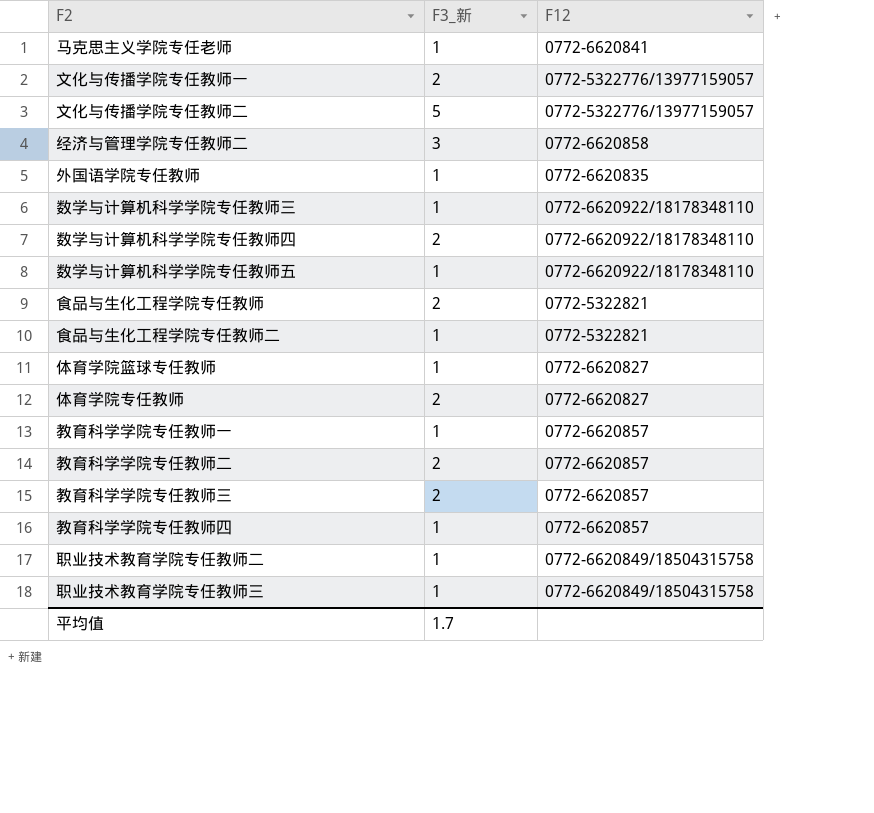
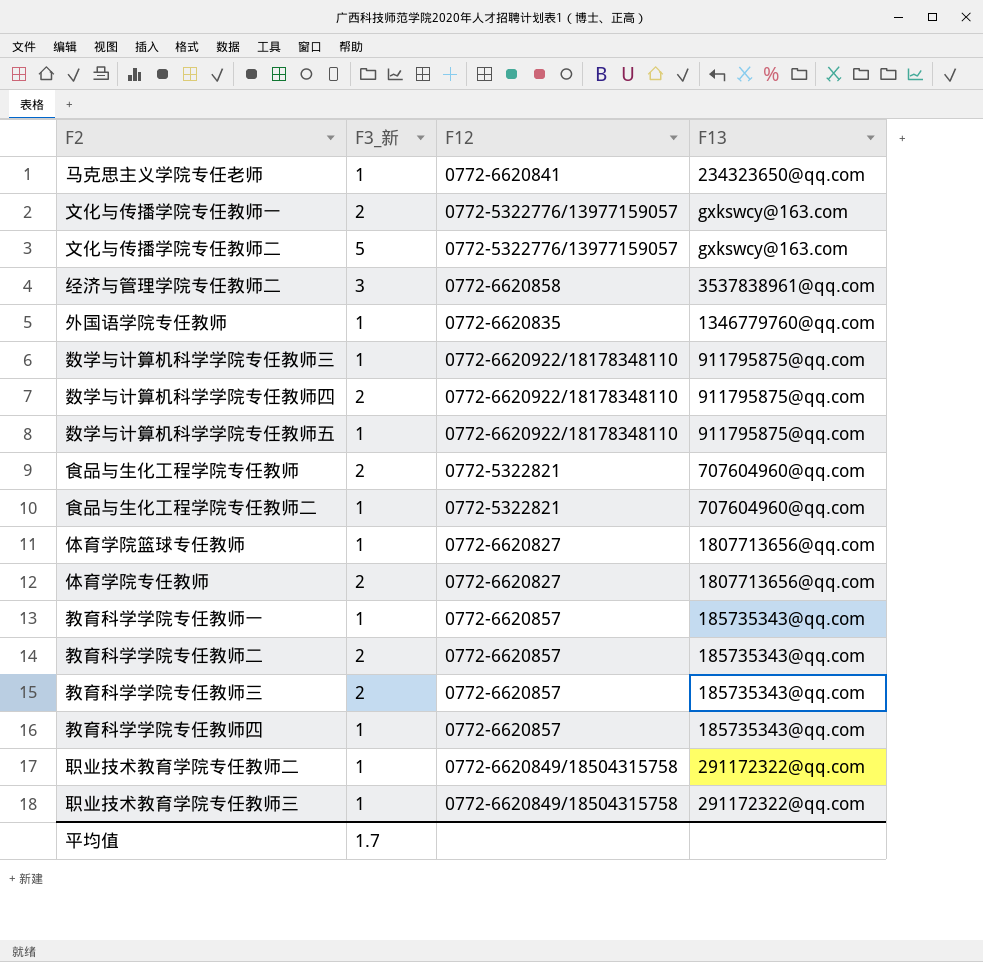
column F13 | position: none -> 4

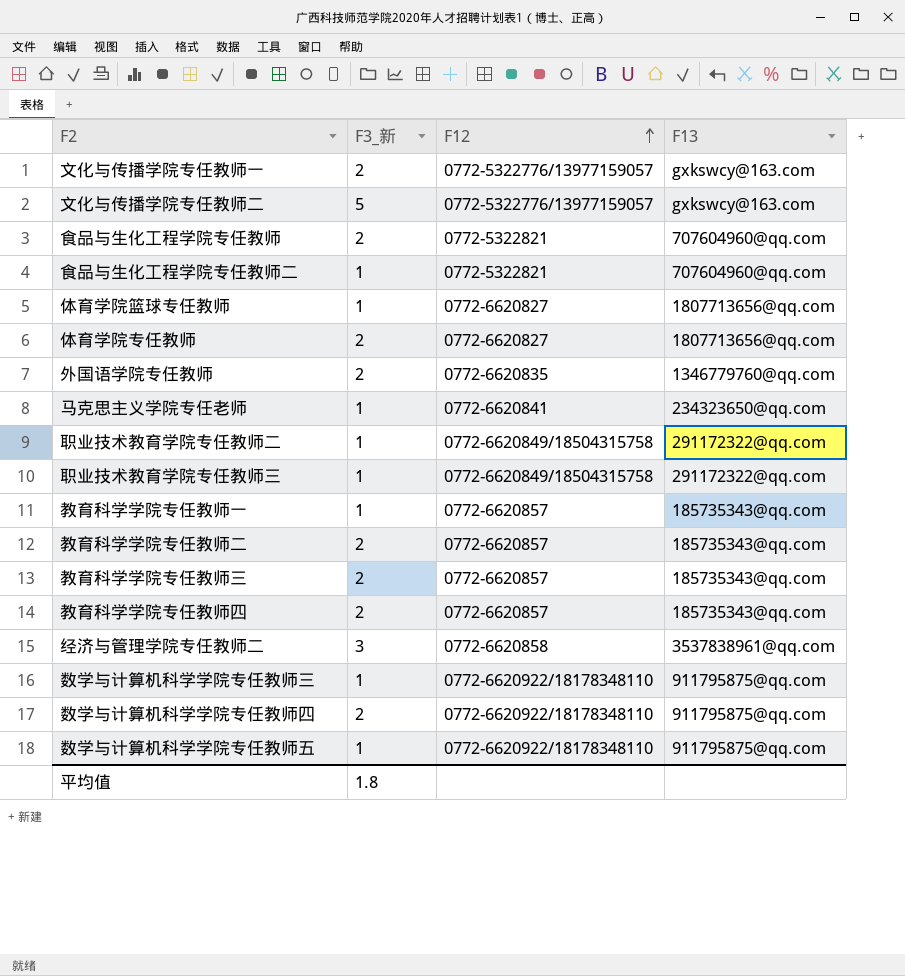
row order: none -> F12 ascending
外国语学院专任教师 | F3_新: 1 -> 2
教育科学学院专任教师四 | F3_新: 1 -> 2
平均值 | F3_新: 1.7 -> 1.8

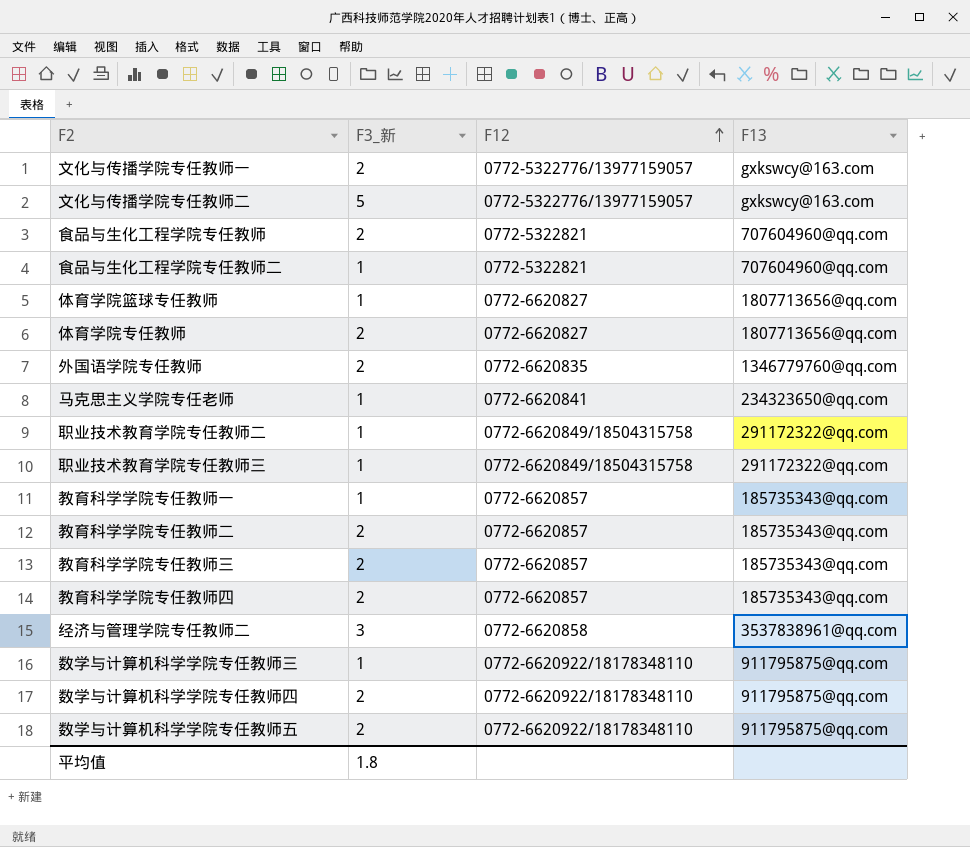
数学与计算机科学学院专任教师五 | F3_新: 1 -> 2

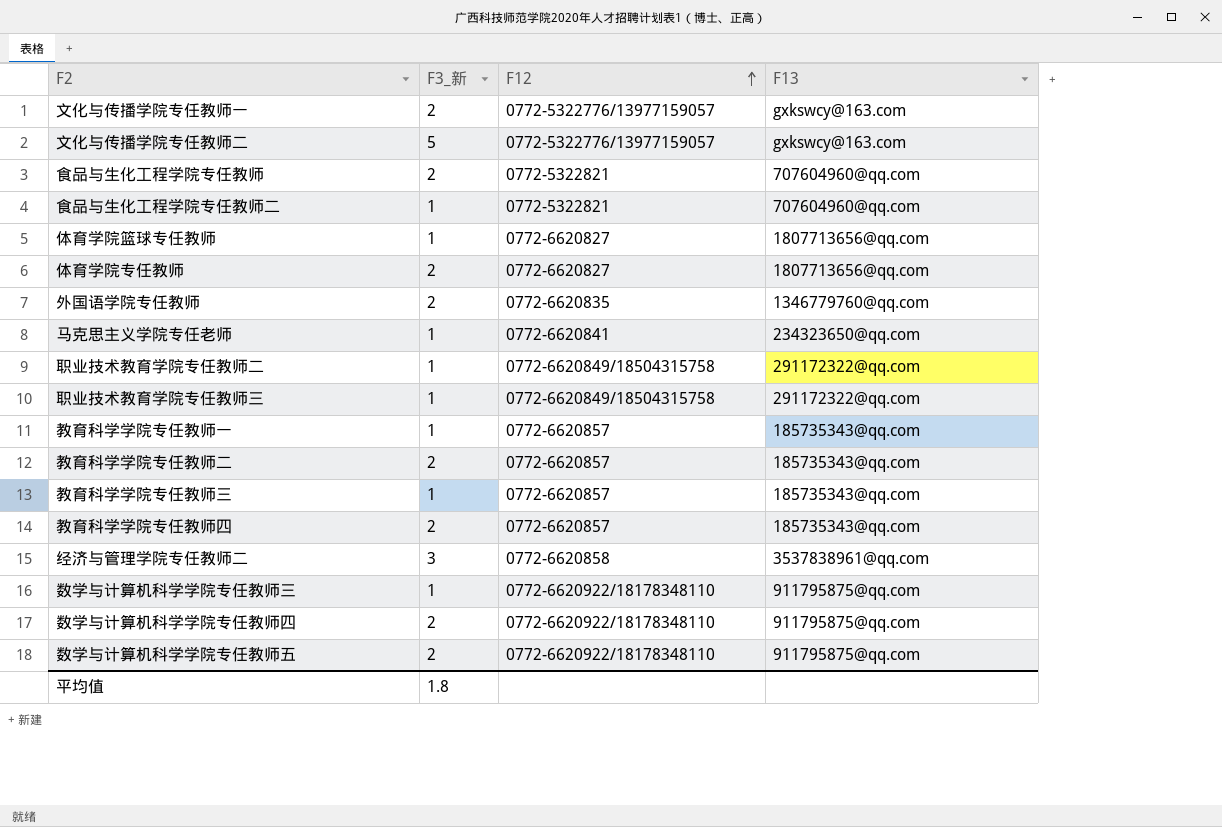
教育科学学院专任教师三 | F3_新: 2 -> 1

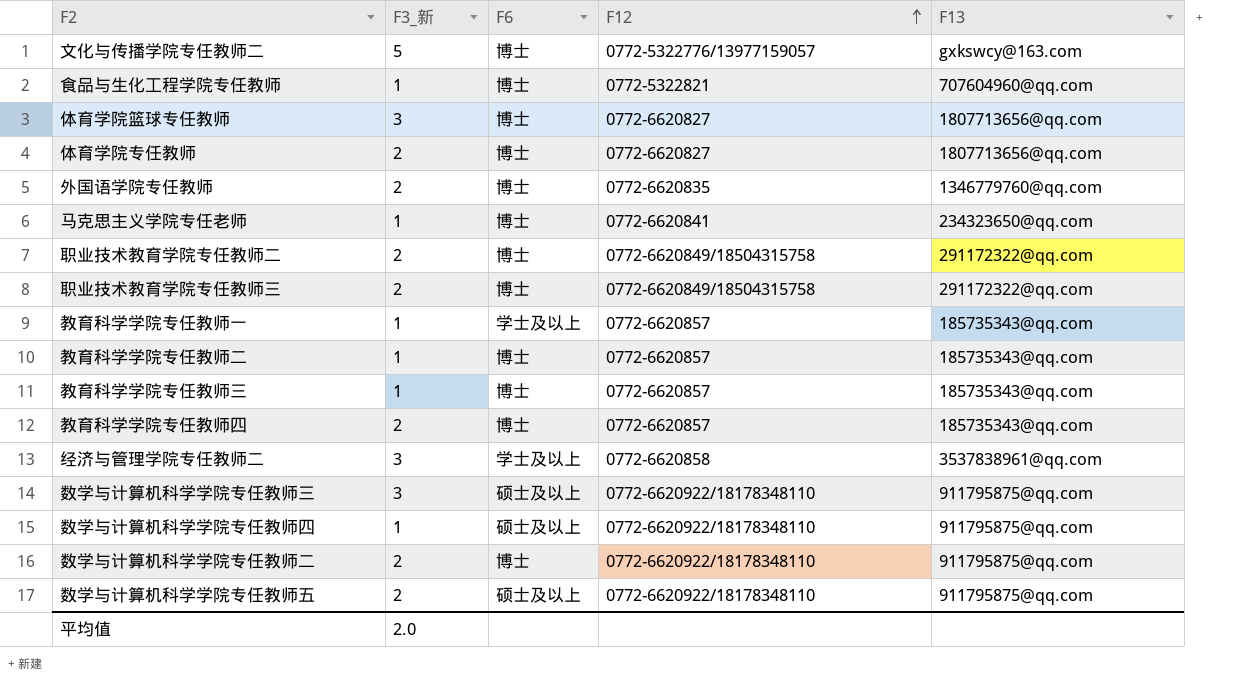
column F6 | position: none -> 3
row 文化与传播学院专任教师一: 2 | 0772-5322776/13977159057 | gxkswcy@163.com -> none
row 食品与生化工程学院专任教师二: 1 | 0772-5322821 | 707604960@qq.com -> none
食品与生化工程学院专任教师 | F3_新: 2 -> 1
体育学院篮球专任教师 | F3_新: 1 -> 3
职业技术教育学院专任教师二 | F3_新: 1 -> 2
职业技术教育学院专任教师三 | F3_新: 1 -> 2
教育科学学院专任教师二 | F3_新: 2 -> 1
数学与计算机科学学院专任教师三 | F3_新: 1 -> 3
数学与计算机科学学院专任教师四 | F3_新: 2 -> 1
row 数学与计算机科学学院专任教师二: none -> 2 | 博士 | 0772-6620922/18178348110 | 911795875@qq.com
平均值 | F3_新: 1.8 -> 2.0

